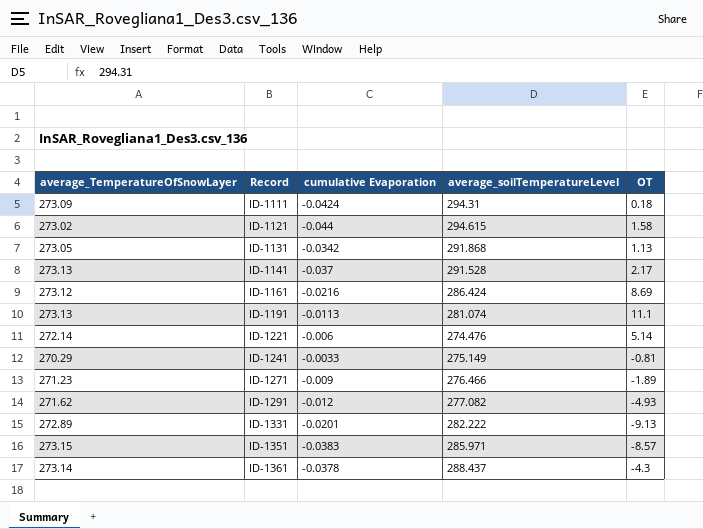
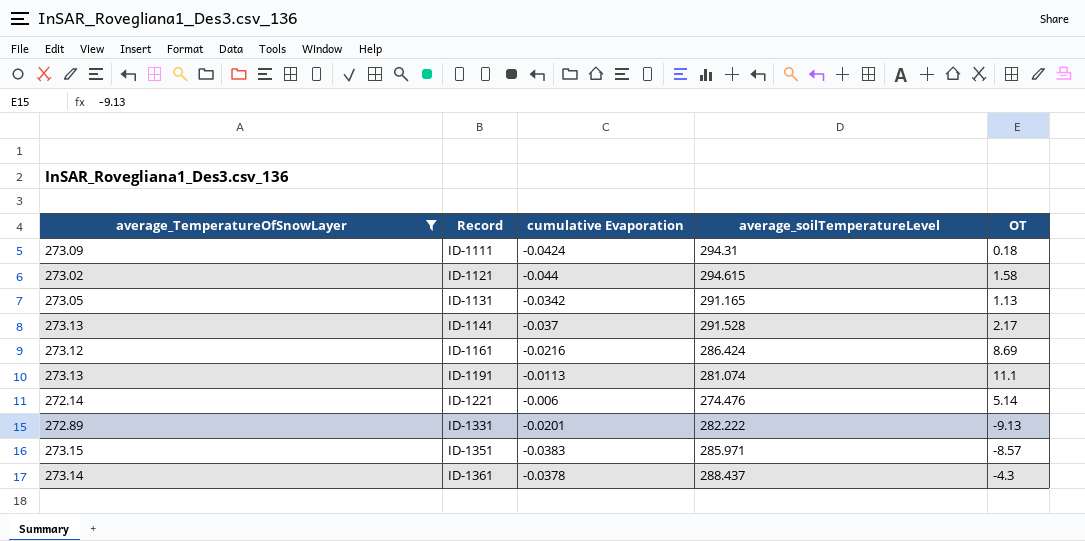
filter: none -> average_TemperatureOfSnowLayer >= 272.14
ID-1131 | average_soilTemperatureLevel: 291.868 -> 291.165

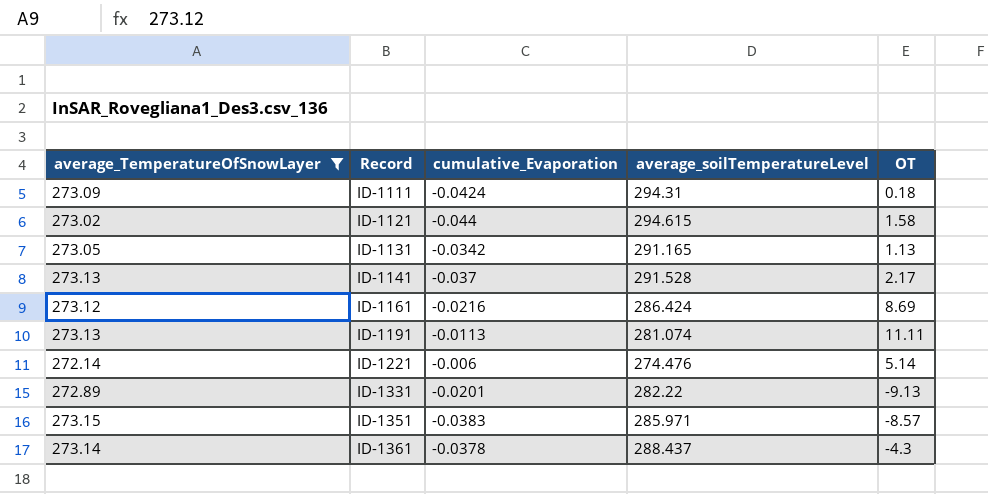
column name: cumulative Evaporation -> cumulative_Evaporation
ID-1191 | OT: 11.1 -> 11.11
ID-1331 | average_soilTemperatureLevel: 282.222 -> 282.22

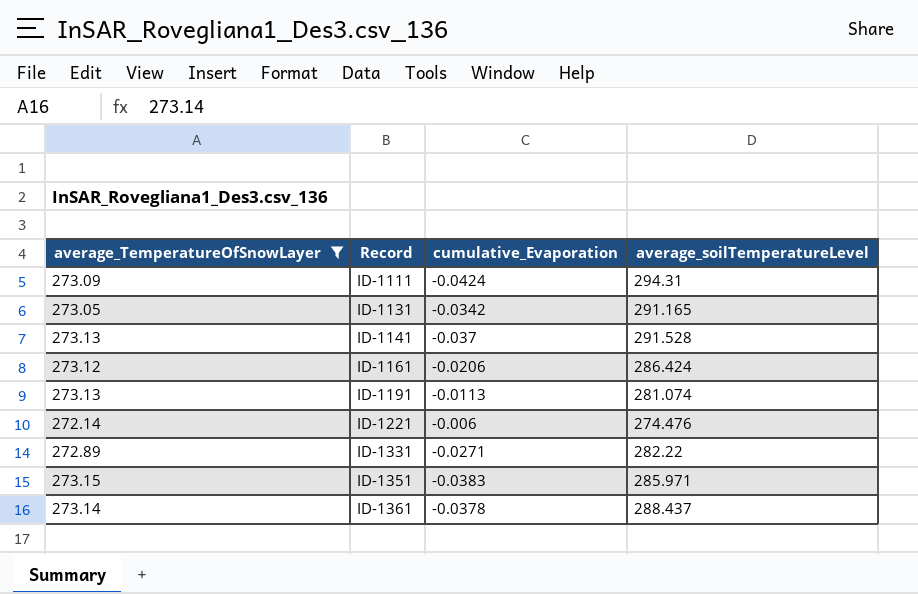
column OT | position: 5 -> none
row ID-1121: 273.02 | -0.044 | 294.615 | 1.58 -> none
ID-1161 | cumulative_Evaporation: -0.0216 -> -0.0206
ID-1331 | cumulative_Evaporation: -0.0201 -> -0.0271

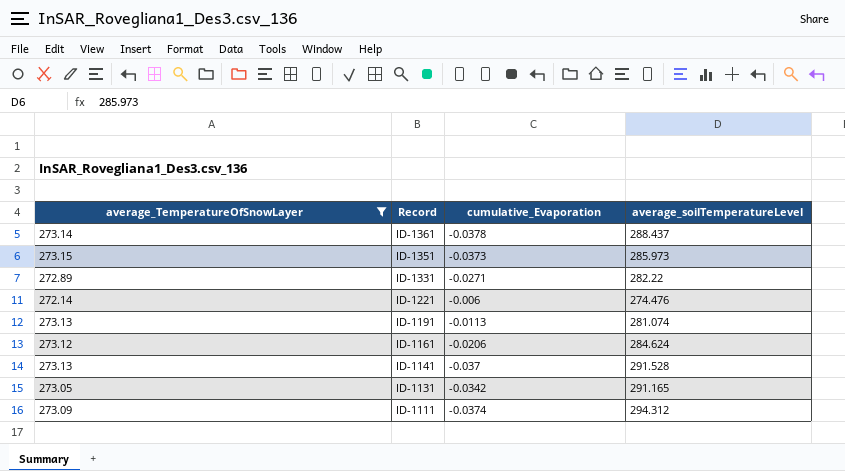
row order: Record ascending -> Record descending
ID-1351 | cumulative_Evaporation: -0.0383 -> -0.0373
ID-1351 | average_soilTemperatureLevel: 285.971 -> 285.973
ID-1161 | average_soilTemperatureLevel: 286.424 -> 284.624
ID-1111 | cumulative_Evaporation: -0.0424 -> -0.0374
ID-1111 | average_soilTemperatureLevel: 294.31 -> 294.312

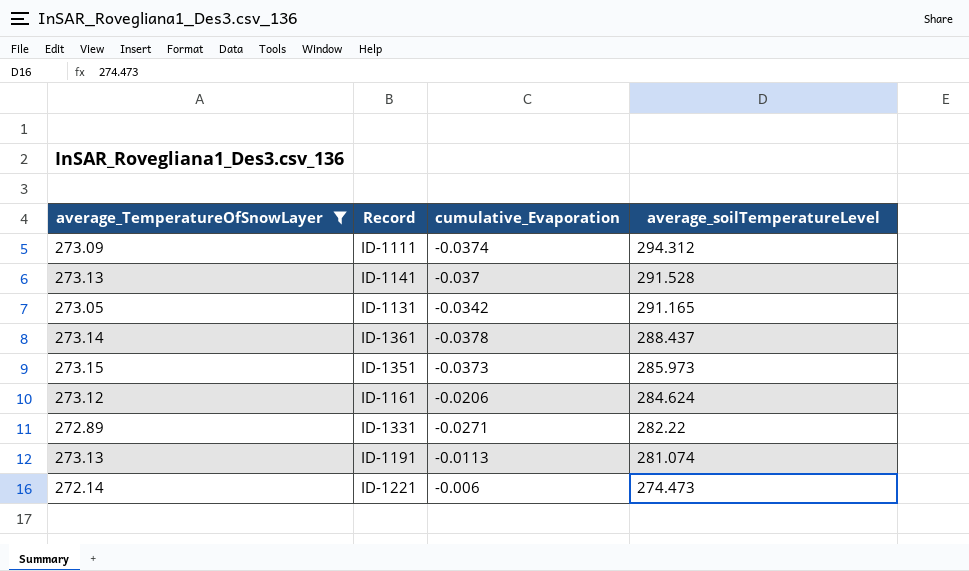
row order: Record descending -> average_soilTemperatureLevel descending
ID-1221 | average_soilTemperatureLevel: 274.476 -> 274.473

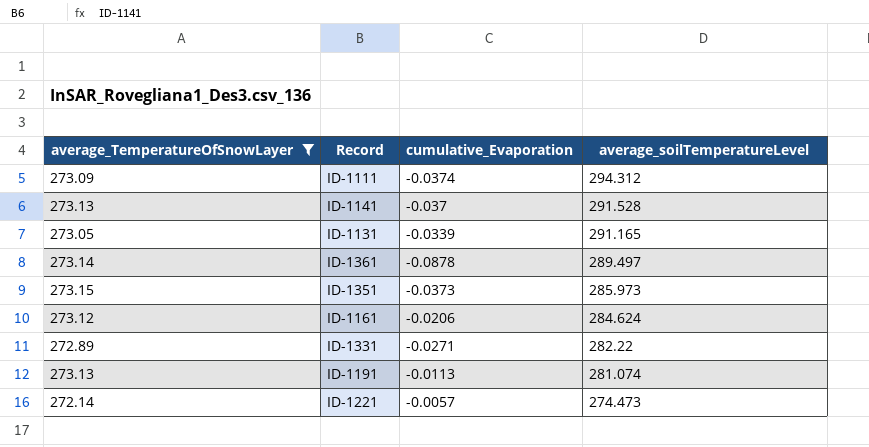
ID-1131 | cumulative_Evaporation: -0.0342 -> -0.0339
ID-1361 | cumulative_Evaporation: -0.0378 -> -0.0878
ID-1361 | average_soilTemperatureLevel: 288.437 -> 289.497
ID-1221 | cumulative_Evaporation: -0.006 -> -0.0057

